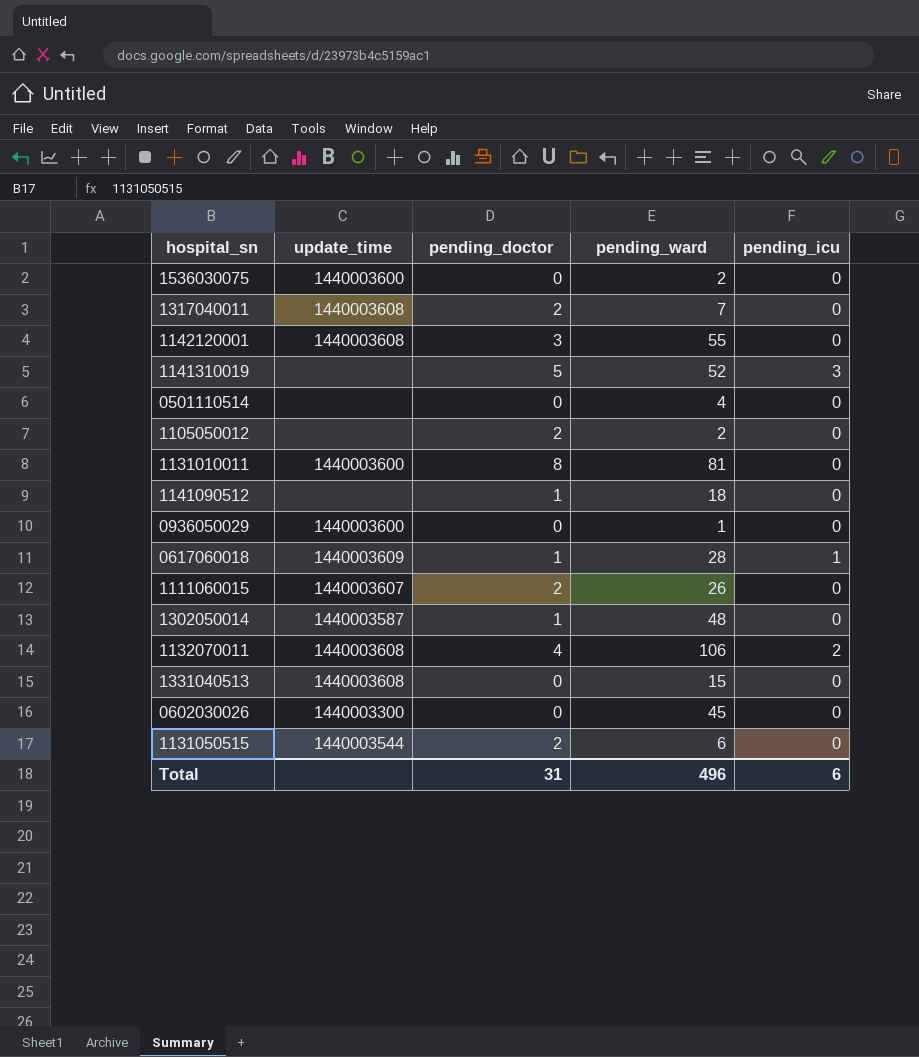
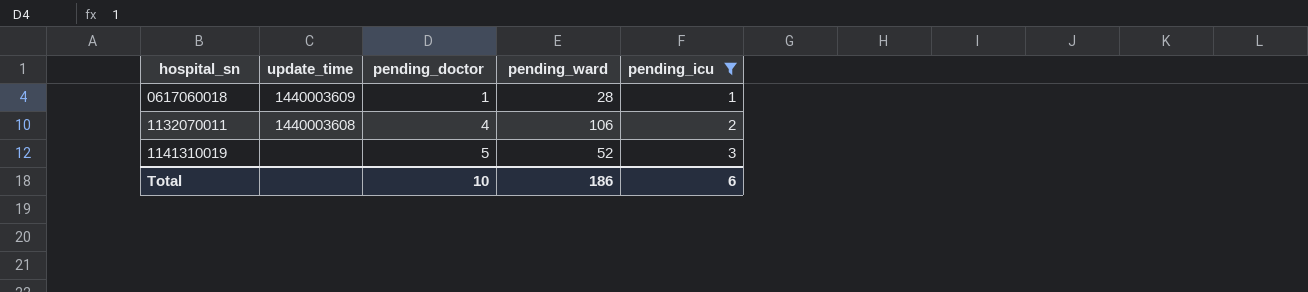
filter: none -> pending_icu != 0
row order: none -> hospital_sn ascending
Total | pending_doctor: 31 -> 10
Total | pending_ward: 496 -> 186

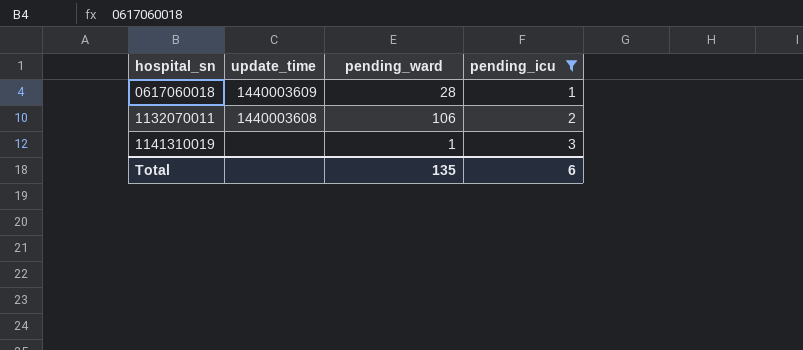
column pending_doctor | position: 3 -> none
1141310019 | pending_ward: 52 -> 1
Total | pending_ward: 186 -> 135

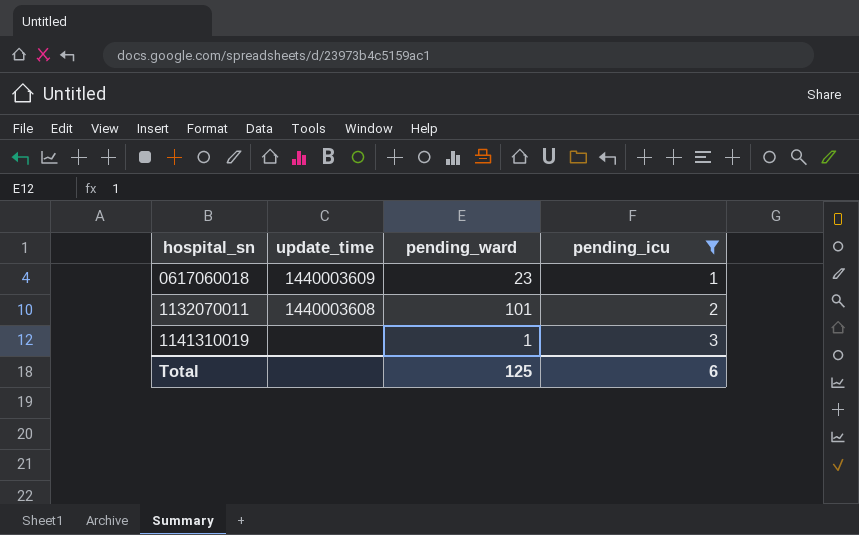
0617060018 | pending_ward: 28 -> 23
1132070011 | pending_ward: 106 -> 101
Total | pending_ward: 135 -> 125

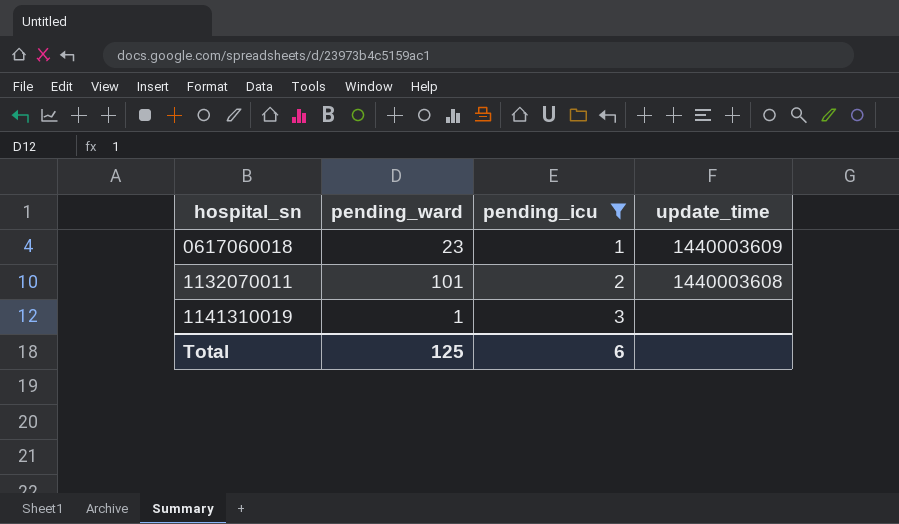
column update_time | position: 2 -> 4

